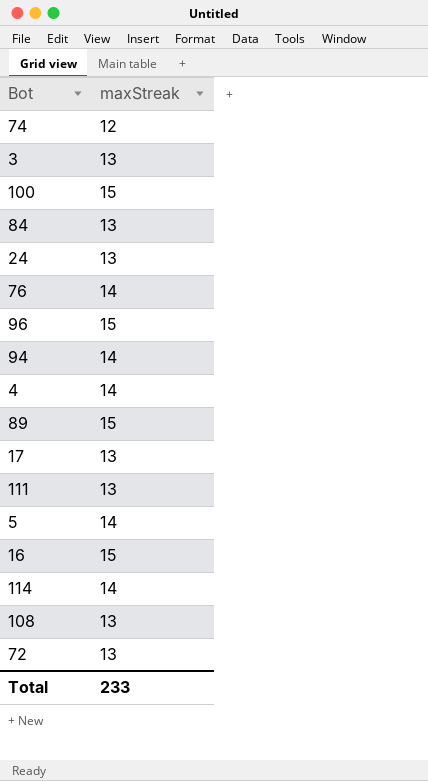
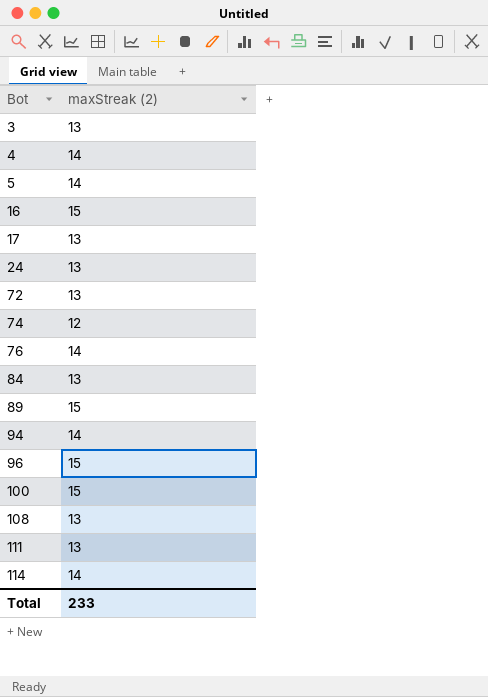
row order: none -> Bot ascending
column name: maxStreak -> maxStreak (2)

